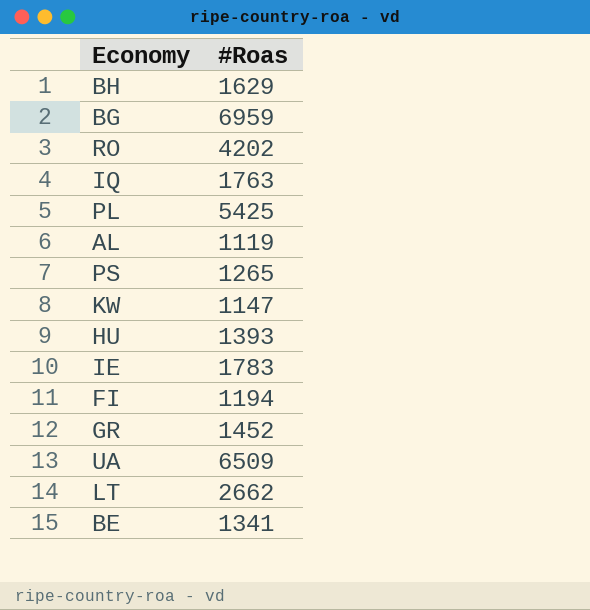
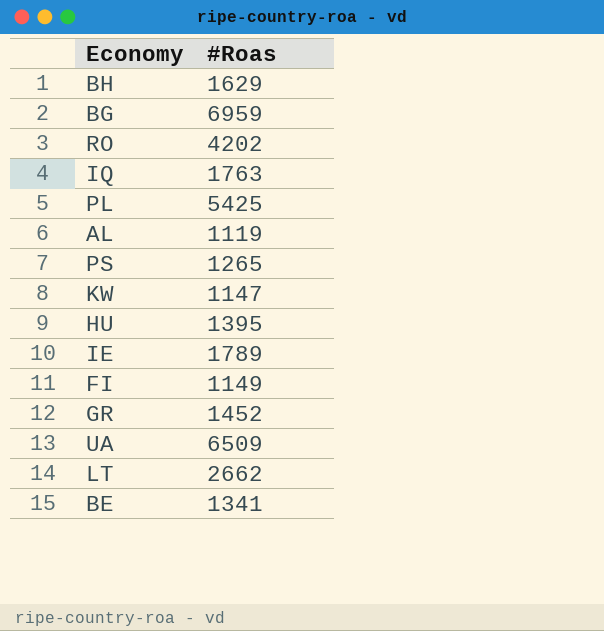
HU | #Roas: 1393 -> 1395
IE | #Roas: 1783 -> 1789
FI | #Roas: 1194 -> 1149

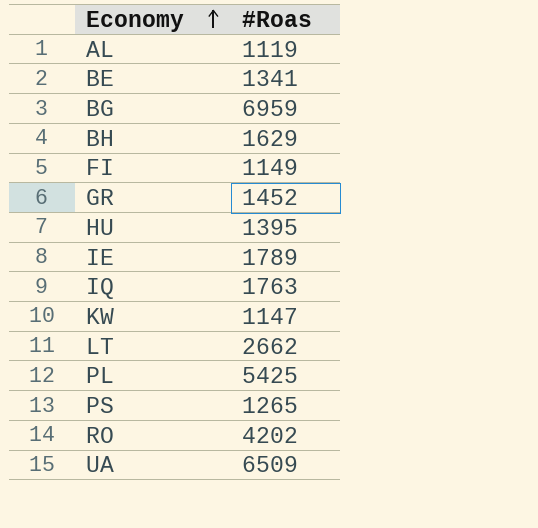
row order: none -> Economy ascending

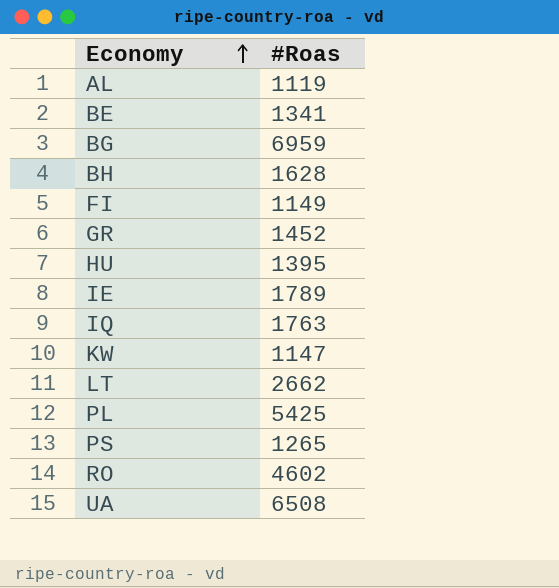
BH | #Roas: 1629 -> 1628
RO | #Roas: 4202 -> 4602
UA | #Roas: 6509 -> 6508

